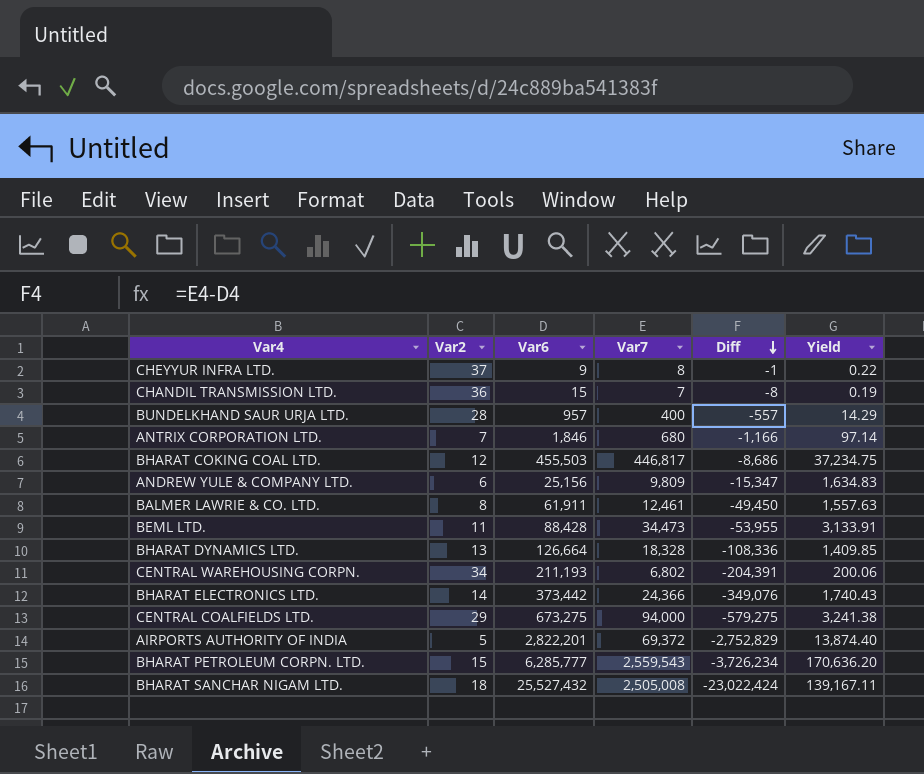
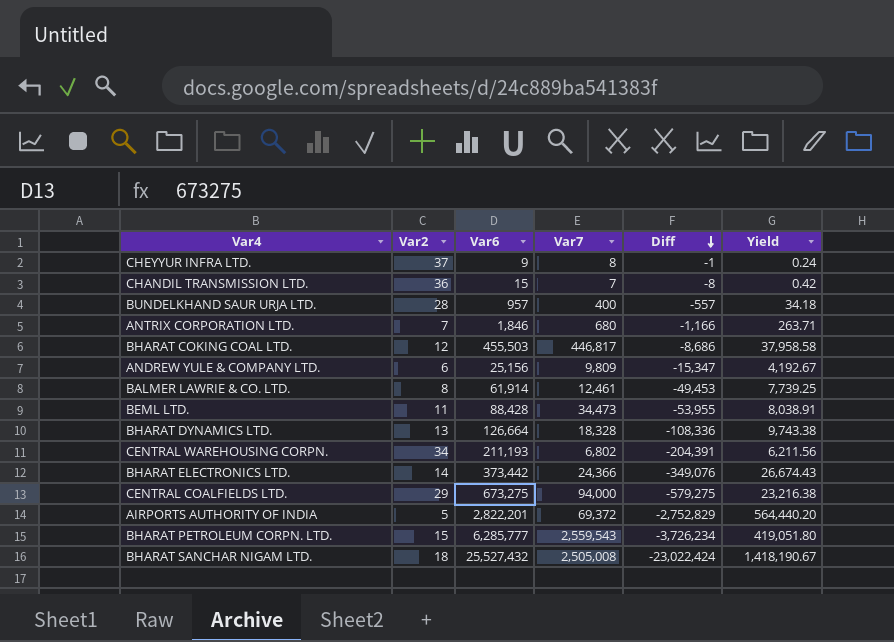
column Yield | formula: [Var7] / [Var2] -> [Var6] / [Var2]
BALMER LAWRIE & CO. LTD. | Var6: 61,911 -> 61,914
BALMER LAWRIE & CO. LTD. | Diff: -49,450 -> -49,453

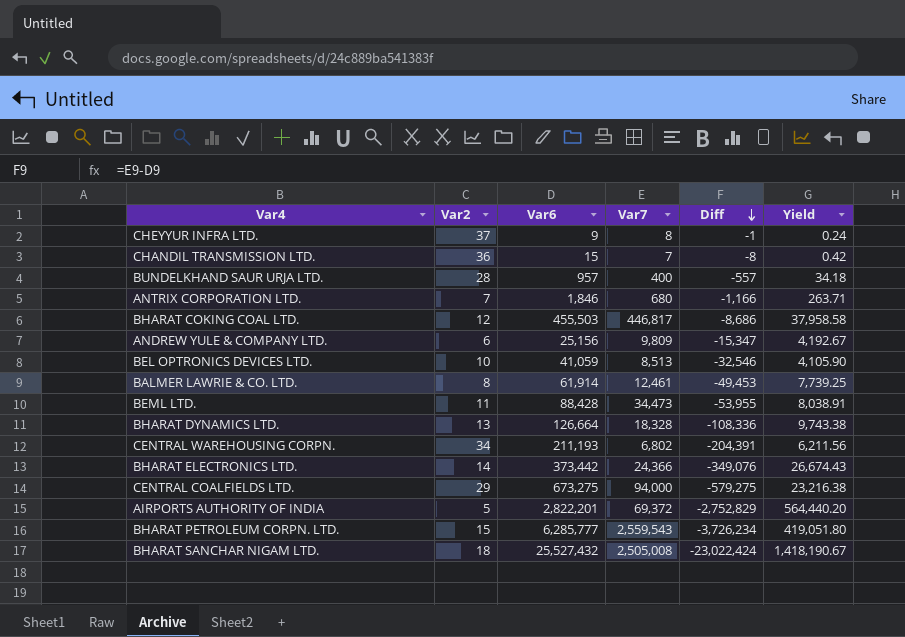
row BEL OPTRONICS DEVICES LTD.: none -> 10 | 41,059 | 8,513 | -32,546 | 4,105.90

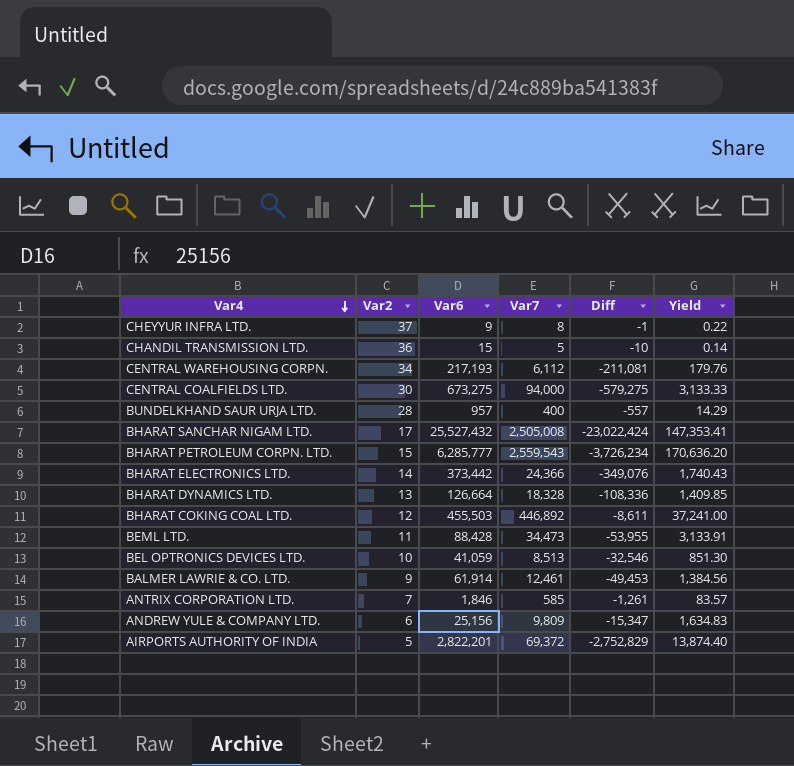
row order: Diff descending -> Var4 descending
column Yield | formula: [Var6] / [Var2] -> [Var7] / [Var2]
CHANDIL TRANSMISSION LTD. | Var7: 7 -> 5
CHANDIL TRANSMISSION LTD. | Diff: -8 -> -10
CENTRAL WAREHOUSING CORPN. | Var6: 211,193 -> 217,193
CENTRAL WAREHOUSING CORPN. | Var7: 6,802 -> 6,112
CENTRAL WAREHOUSING CORPN. | Diff: -204,391 -> -211,081
CENTRAL COALFIELDS LTD. | Var2: 29 -> 30
BHARAT SANCHAR NIGAM LTD. | Var2: 18 -> 17
BHARAT COKING COAL LTD. | Var7: 446,817 -> 446,892
BHARAT COKING COAL LTD. | Diff: -8,686 -> -8,611
BALMER LAWRIE & CO. LTD. | Var2: 8 -> 9
ANTRIX CORPORATION LTD. | Var7: 680 -> 585
ANTRIX CORPORATION LTD. | Diff: -1,166 -> -1,261

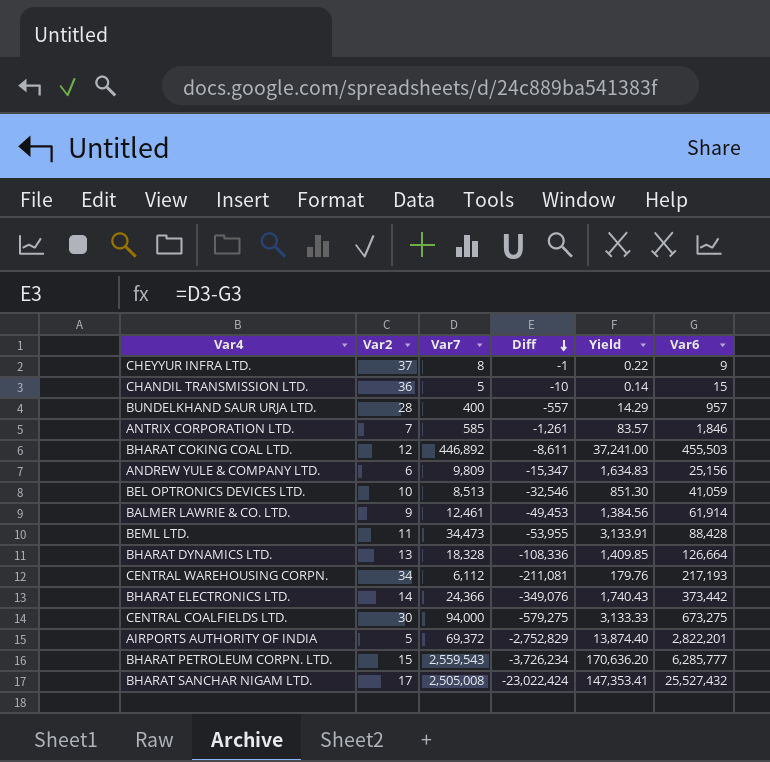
row order: Var4 descending -> Diff descending
column Var6 | position: 3 -> 6

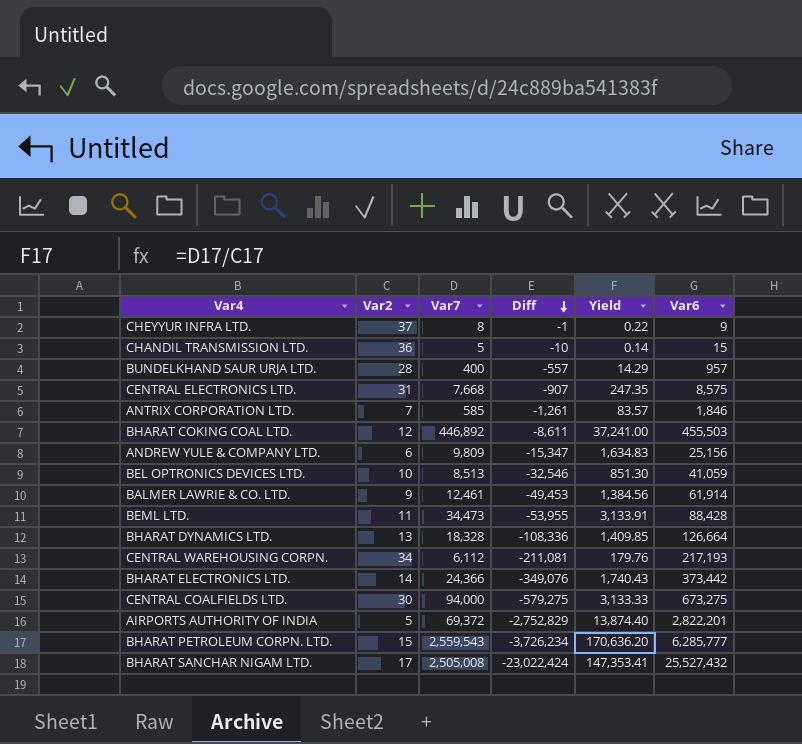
row CENTRAL ELECTRONICS LTD.: none -> 31 | 7,668 | -907 | 247.35 | 8,575

